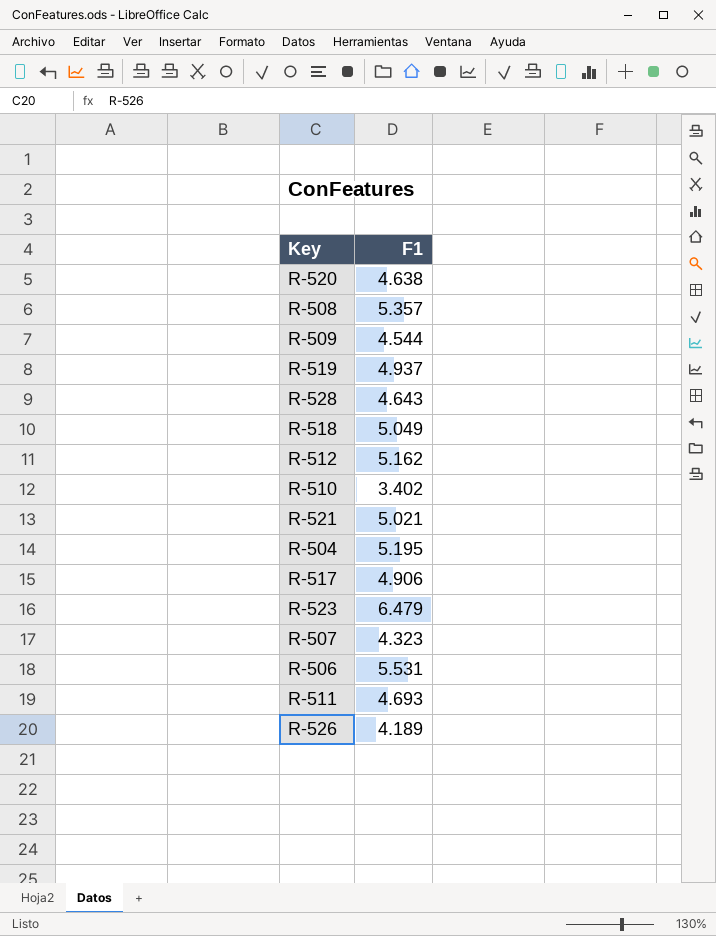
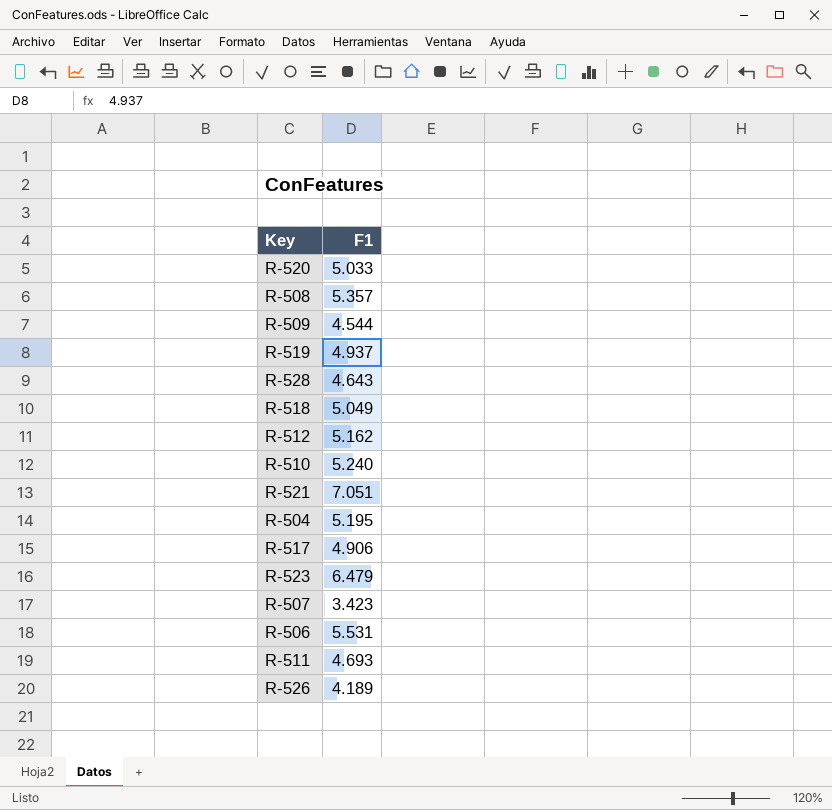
R-520 | F1: 4.638 -> 5.033
R-510 | F1: 3.402 -> 5.240
R-521 | F1: 5.021 -> 7.051
R-507 | F1: 4.323 -> 3.423

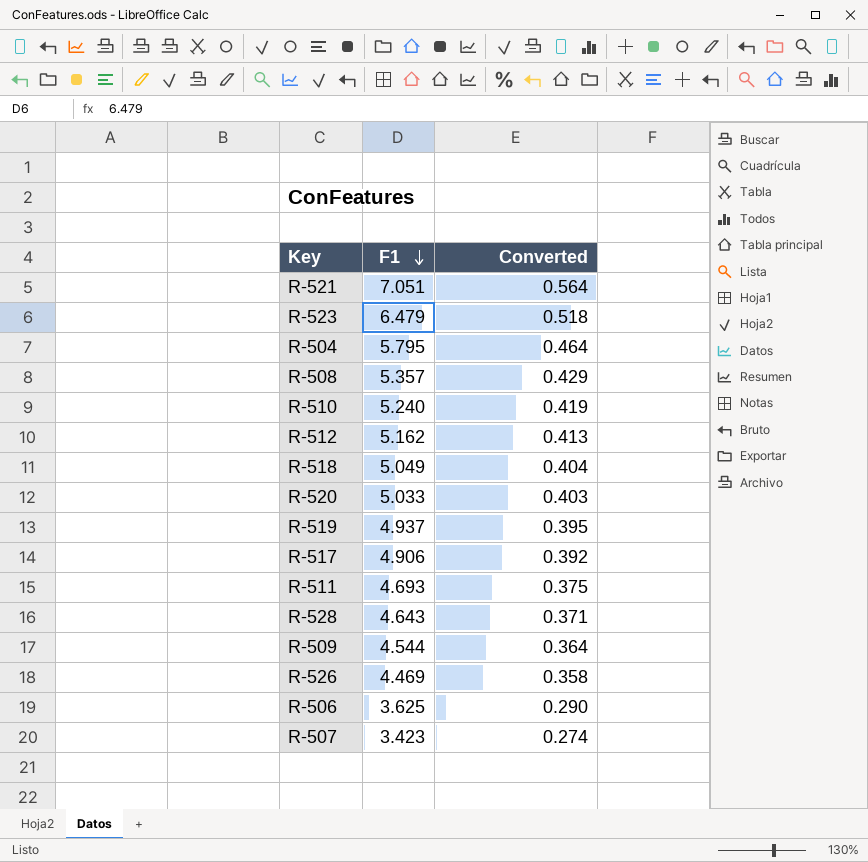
row order: none -> F1 descending
column Converted | formula: none -> [F1] * 0.08
R-504 | F1: 5.195 -> 5.795
R-526 | F1: 4.189 -> 4.469
R-506 | F1: 5.531 -> 3.625

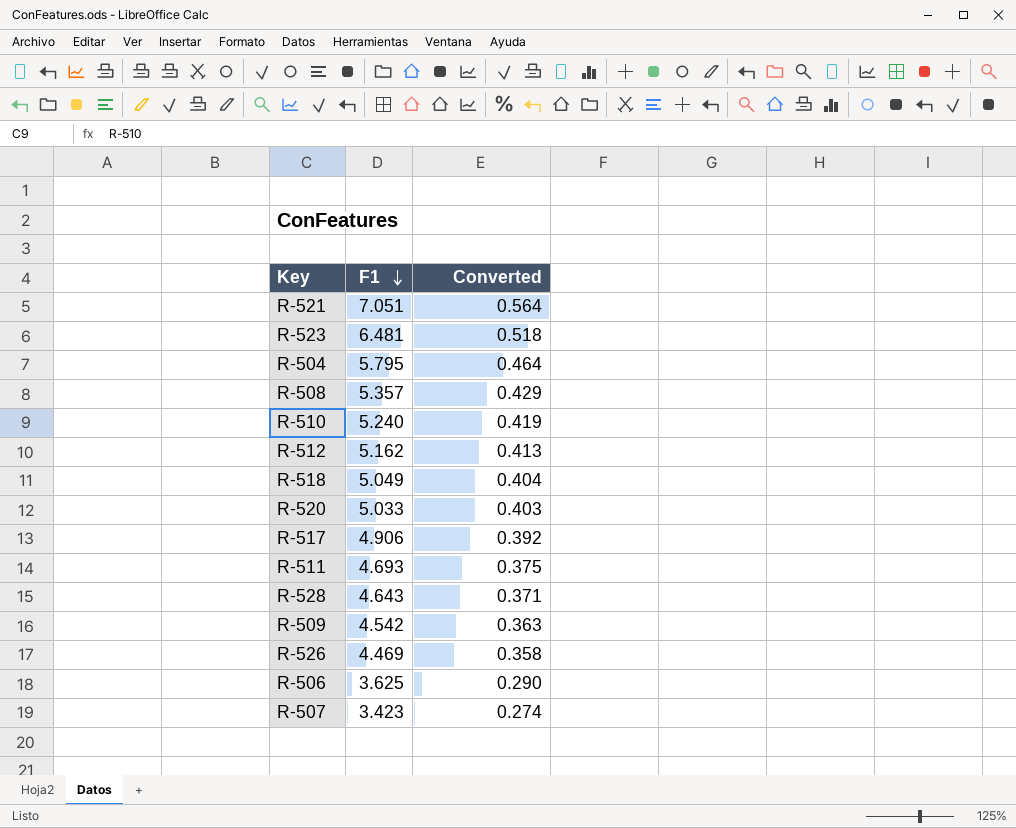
row R-519: 4.937 | 0.395 -> none
R-523 | F1: 6.479 -> 6.481
R-509 | F1: 4.544 -> 4.542
R-509 | Converted: 0.364 -> 0.363

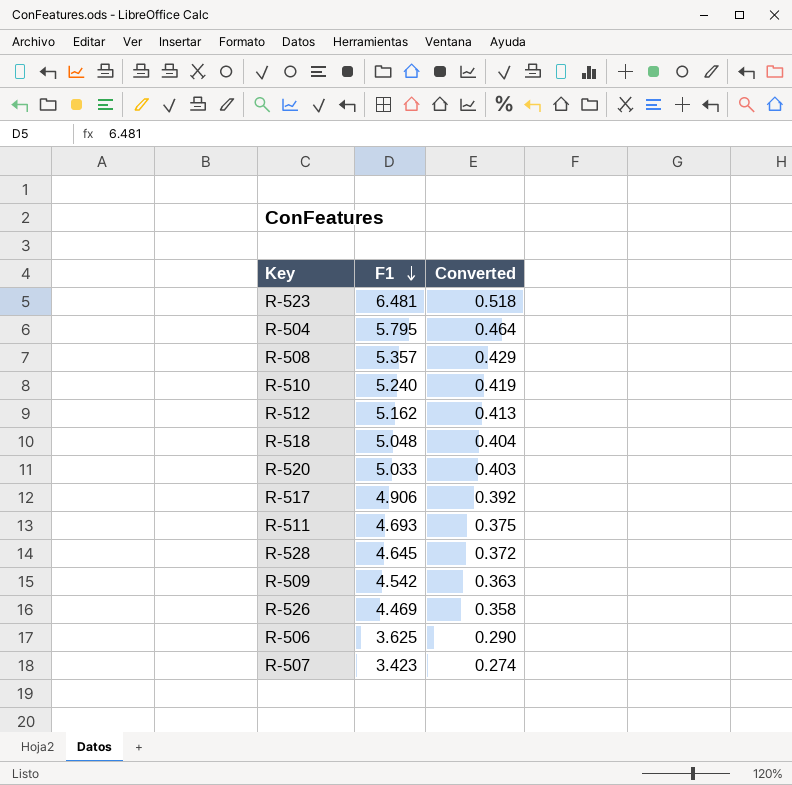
row R-521: 7.051 | 0.564 -> none
R-518 | F1: 5.049 -> 5.048
R-528 | F1: 4.643 -> 4.645
R-528 | Converted: 0.371 -> 0.372

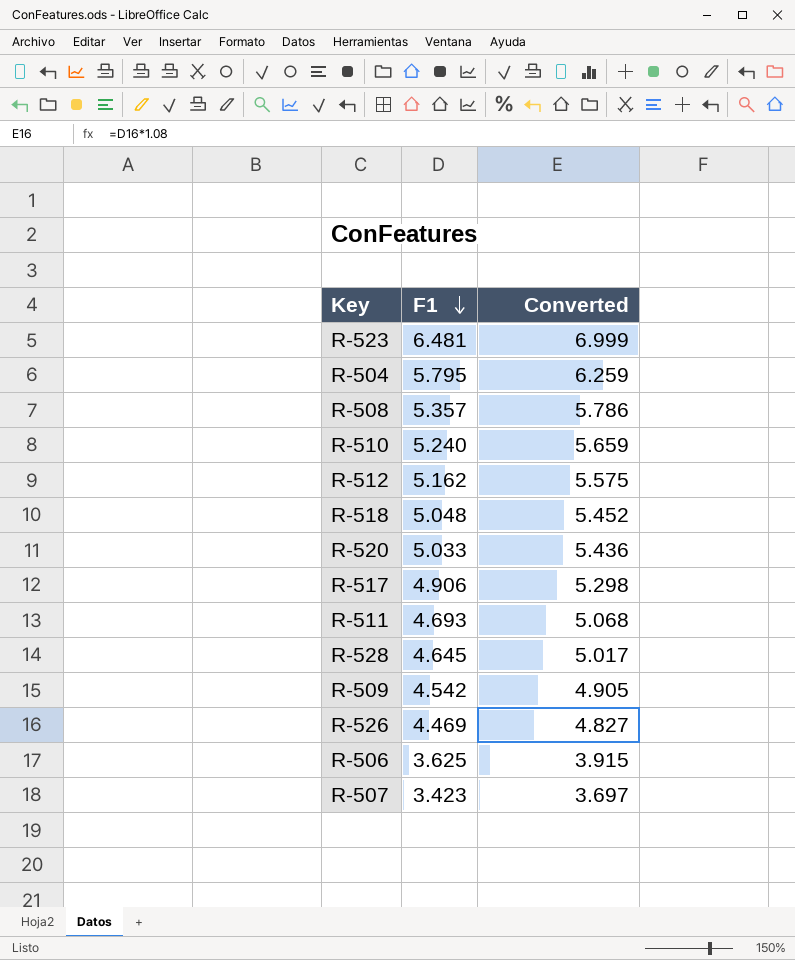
column Converted | formula: [F1] * 0.08 -> [F1] * 1.08

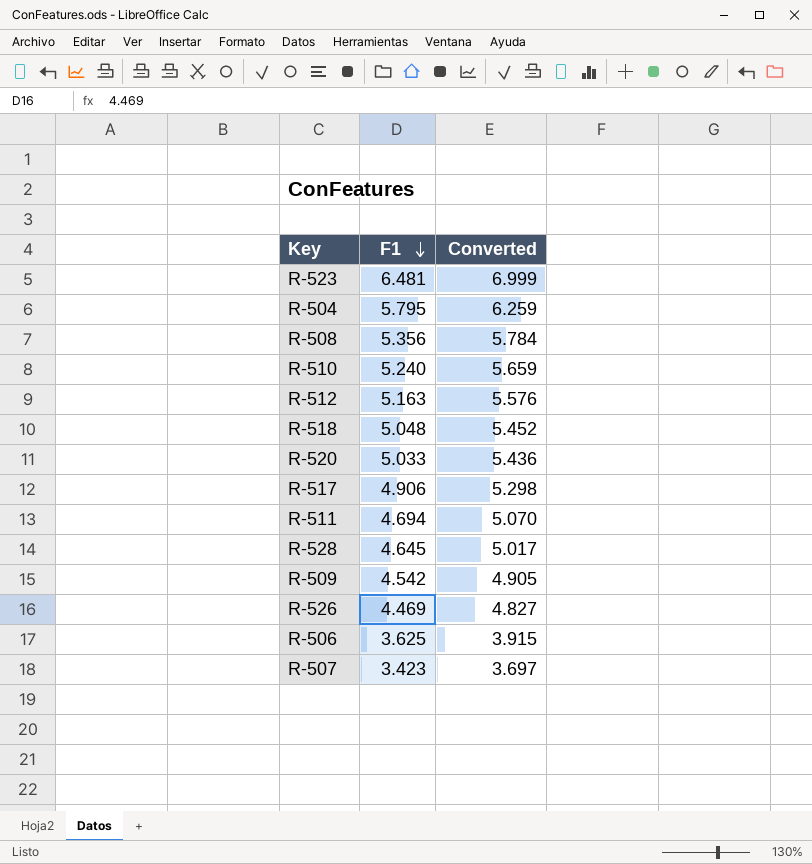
R-508 | F1: 5.357 -> 5.356
R-508 | Converted: 5.786 -> 5.784
R-512 | F1: 5.162 -> 5.163
R-512 | Converted: 5.575 -> 5.576
R-511 | F1: 4.693 -> 4.694
R-511 | Converted: 5.068 -> 5.070

